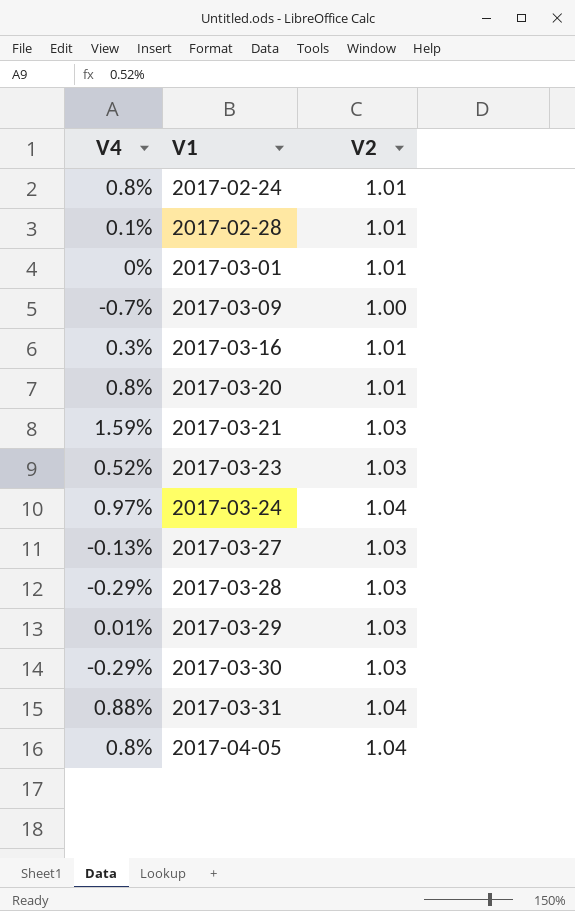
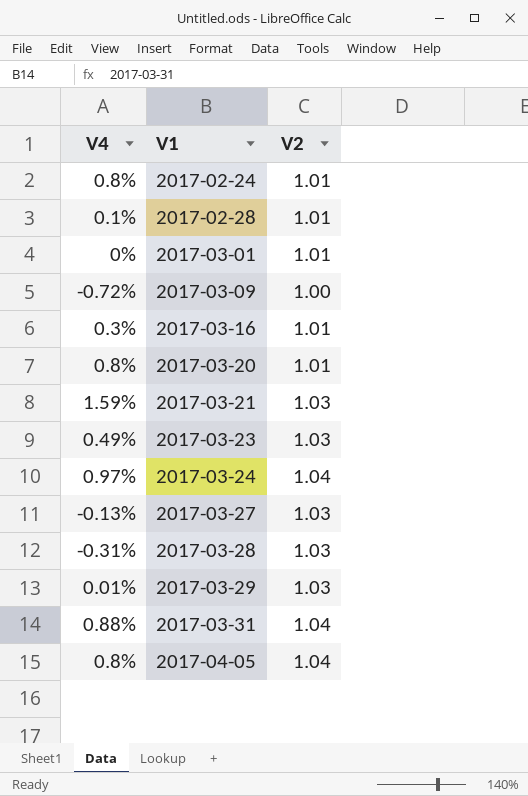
row 2017-03-30: -0.29% | 1.03 -> none
2017-03-09 | V4: -0.7% -> -0.72%
2017-03-23 | V4: 0.52% -> 0.49%
2017-03-28 | V4: -0.29% -> -0.31%

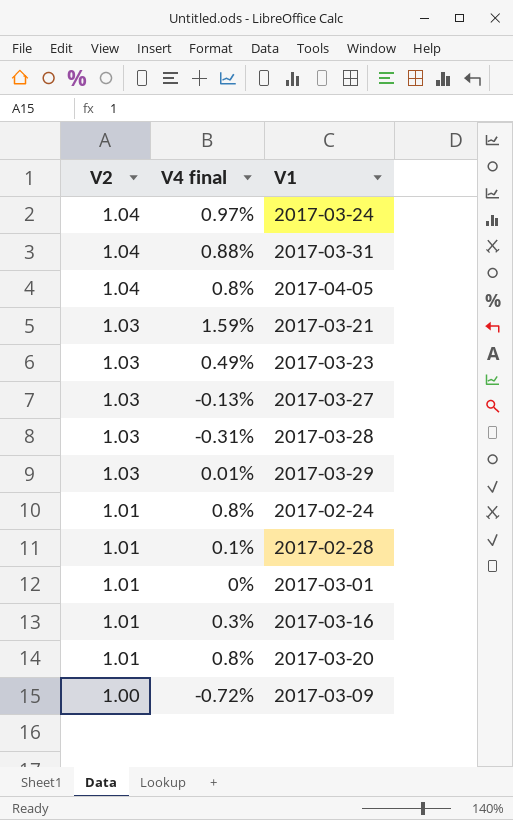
row order: V1 ascending -> V2 descending
column V2 | position: 3 -> 1
column name: V4 -> V4 final

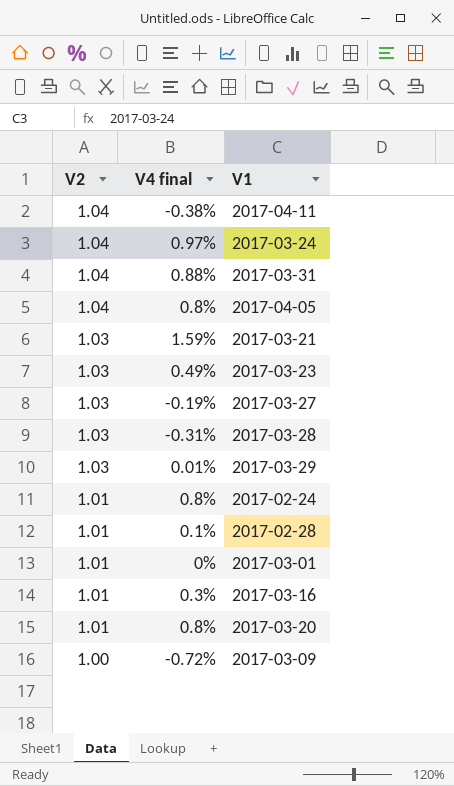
row 2017-04-11: none -> 1.04 | -0.38%
2017-03-27 | V4 final: -0.13% -> -0.19%

